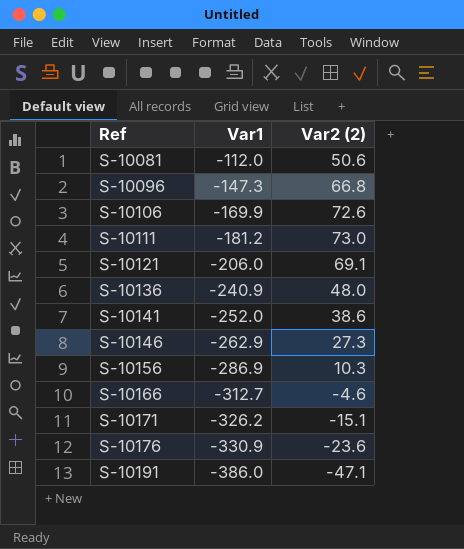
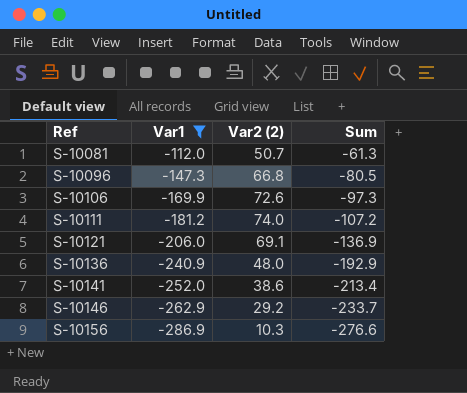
filter: none -> Var1 >= -286.9
column Sum | formula: none -> [Var1] + [Var2 (2)]
S-10081 | Var2 (2): 50.6 -> 50.7
S-10111 | Var2 (2): 73.0 -> 74.0
S-10146 | Var2 (2): 27.3 -> 29.2

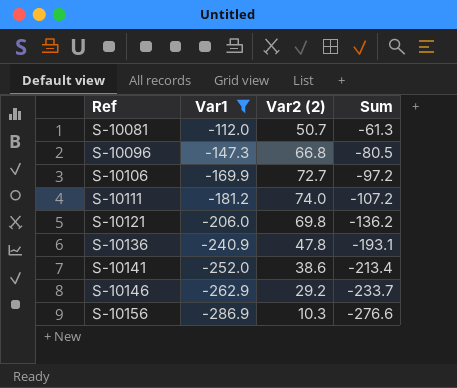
S-10106 | Var2 (2): 72.6 -> 72.7
S-10106 | Sum: -97.3 -> -97.2
S-10121 | Var2 (2): 69.1 -> 69.8
S-10121 | Sum: -136.9 -> -136.2
S-10136 | Var2 (2): 48.0 -> 47.8
S-10136 | Sum: -192.9 -> -193.1

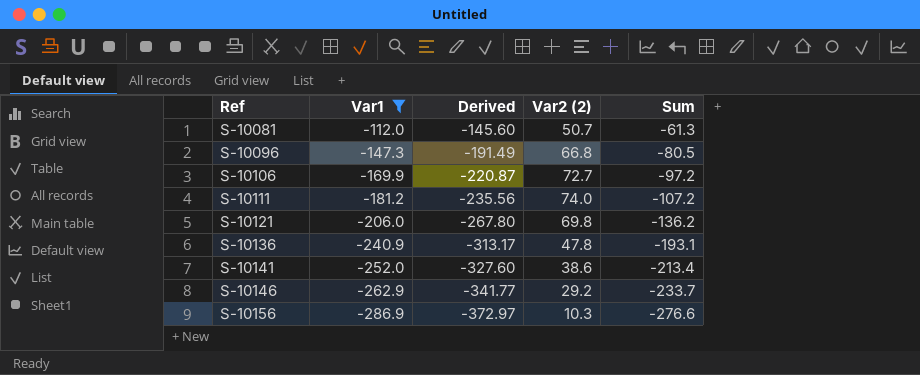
column Derived | formula: none -> [Var1] * 1.3

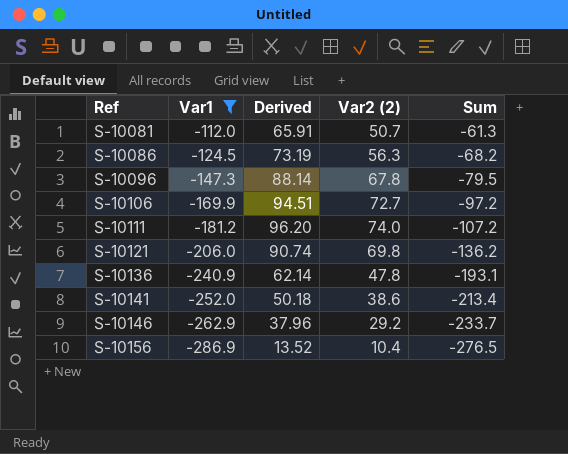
column Derived | formula: [Var1] * 1.3 -> [Var2 (2)] * 1.3
row S-10086: none -> -124.5 | 73.19 | 56.3 | -68.2
S-10096 | Var2 (2): 66.8 -> 67.8
S-10096 | Sum: -80.5 -> -79.5
S-10156 | Var2 (2): 10.3 -> 10.4
S-10156 | Sum: -276.6 -> -276.5

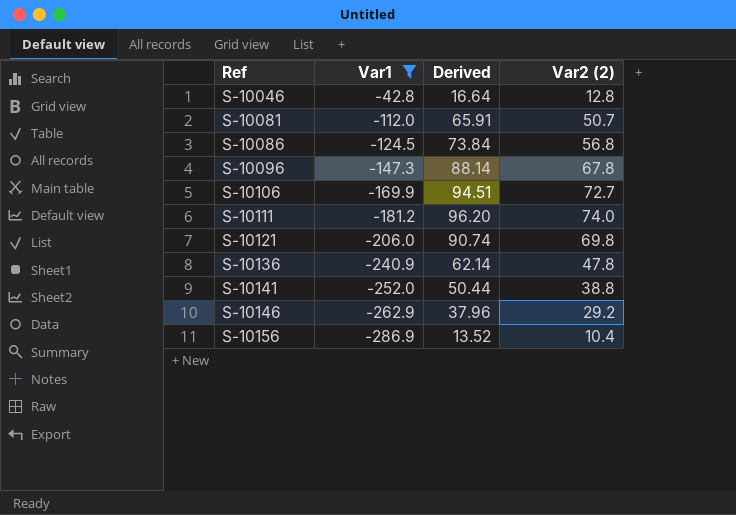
column Sum | formula: [Var1] + [Var2 (2)] -> none
row S-10046: none -> -42.8 | 16.64 | 12.8
S-10086 | Derived: 73.19 -> 73.84
S-10086 | Var2 (2): 56.3 -> 56.8
S-10141 | Derived: 50.18 -> 50.44
S-10141 | Var2 (2): 38.6 -> 38.8

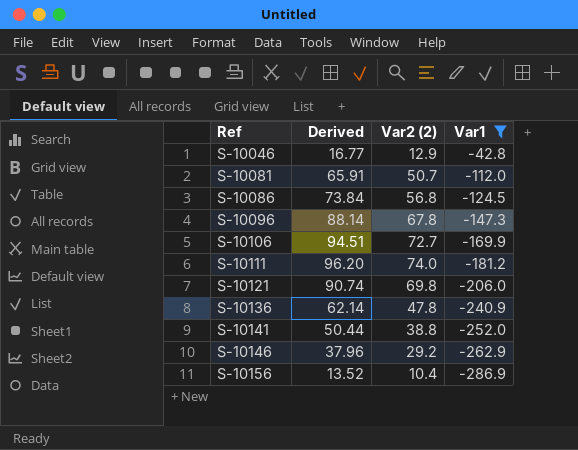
column Var1 | position: 2 -> 4
S-10046 | Derived: 16.64 -> 16.77
S-10046 | Var2 (2): 12.8 -> 12.9

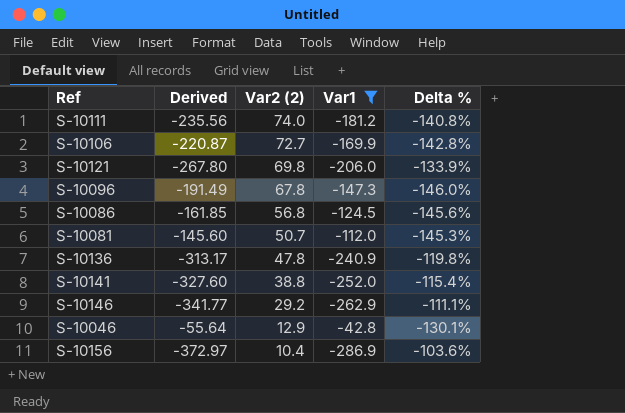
row order: Ref ascending -> Var2 (2) descending
column Derived | formula: [Var2 (2)] * 1.3 -> [Var1] * 1.3
column Delta % | formula: none -> ([Var2 (2)] - [Var1]) / [Var1]

